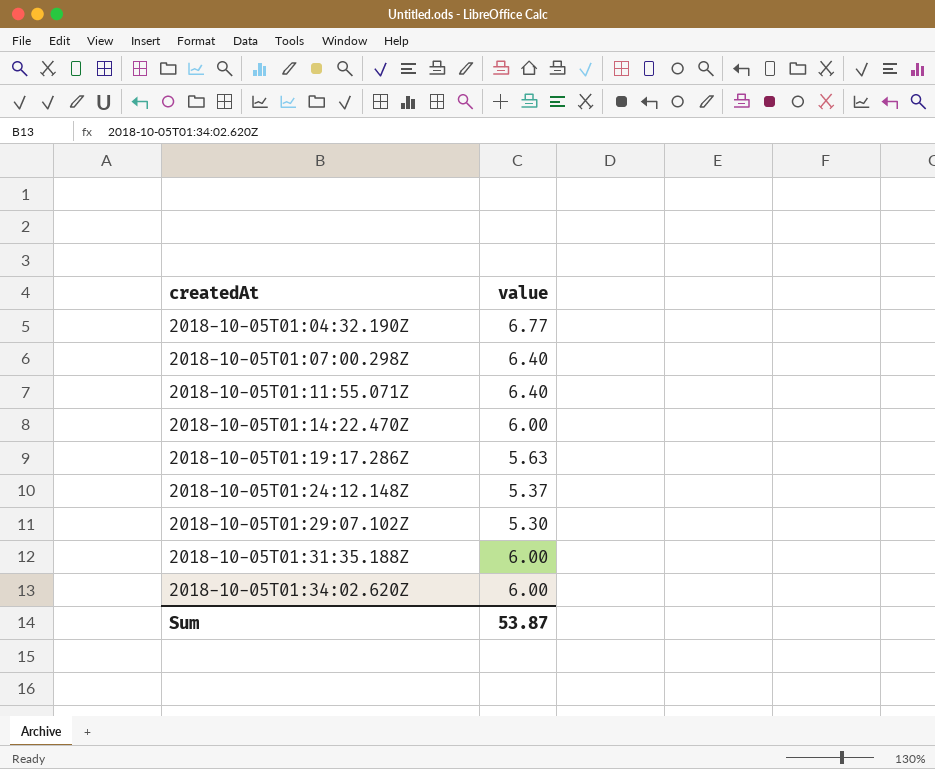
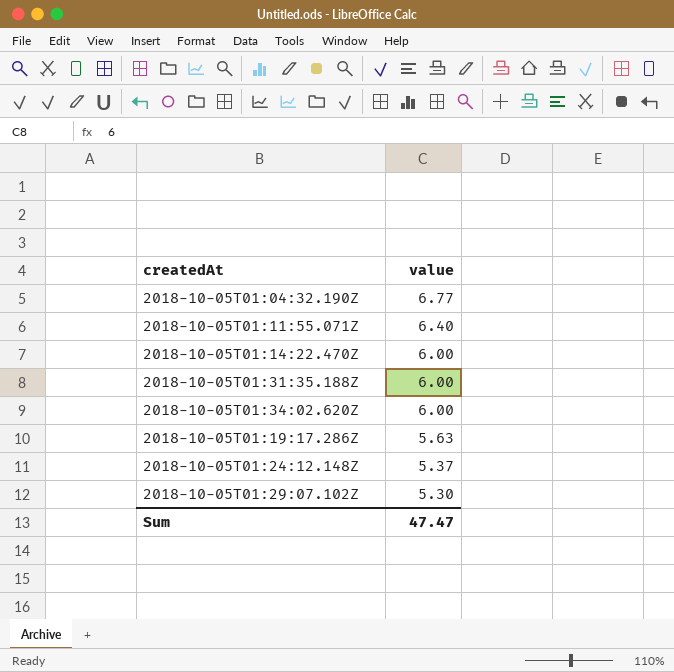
row order: createdAt ascending -> value descending
row 2018-10-05T01:07:00.298Z: 6.40 -> none
Sum | value: 53.87 -> 47.47

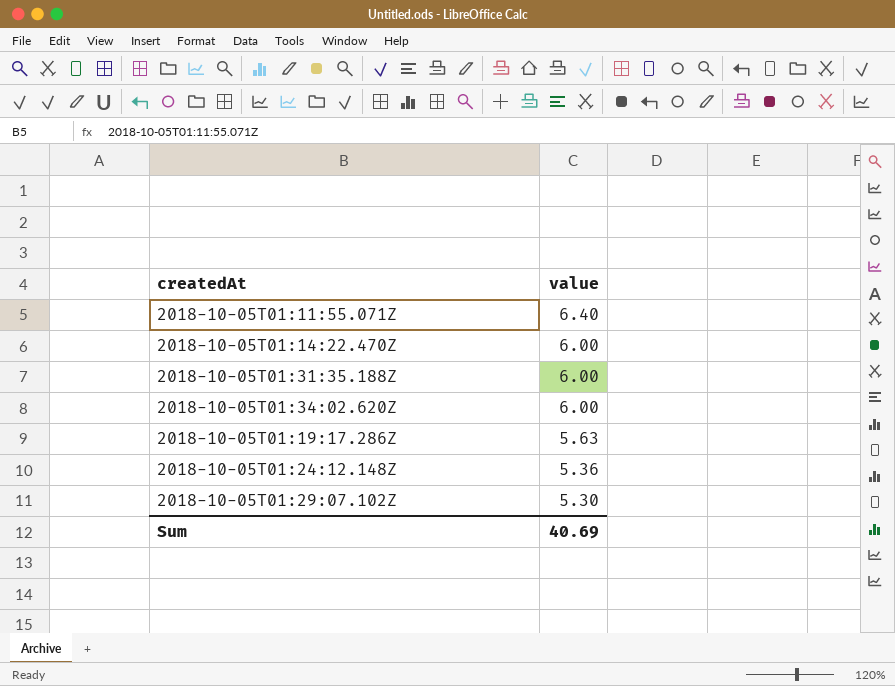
row 2018-10-05T01:04:32.190Z: 6.77 -> none
2018-10-05T01:24:12.148Z | value: 5.37 -> 5.36
Sum | value: 47.47 -> 40.69

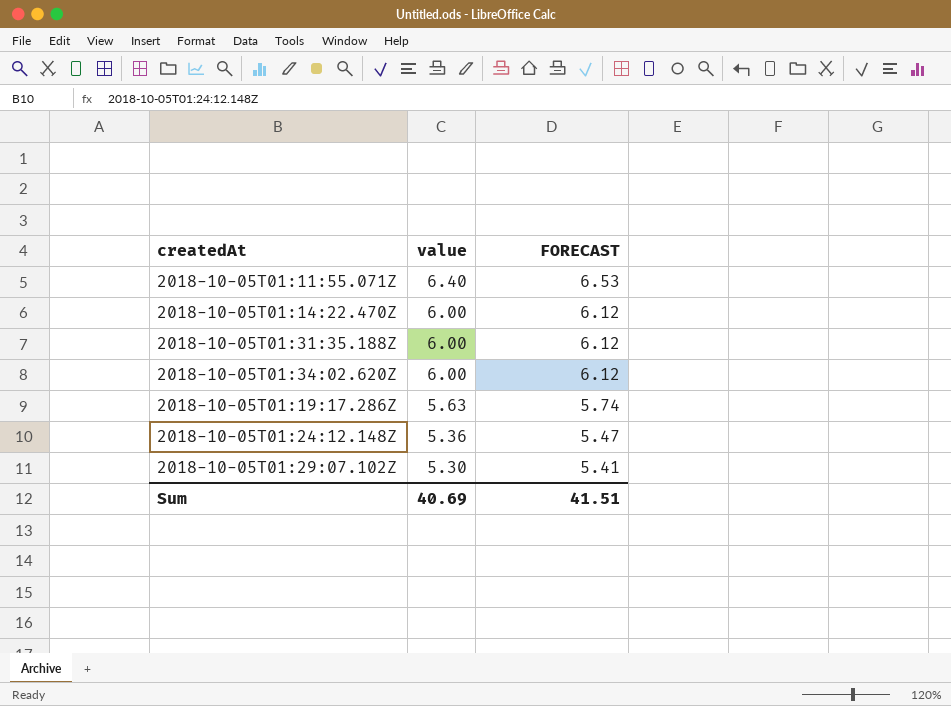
column FORECAST | formula: none -> [value] * 1.02

